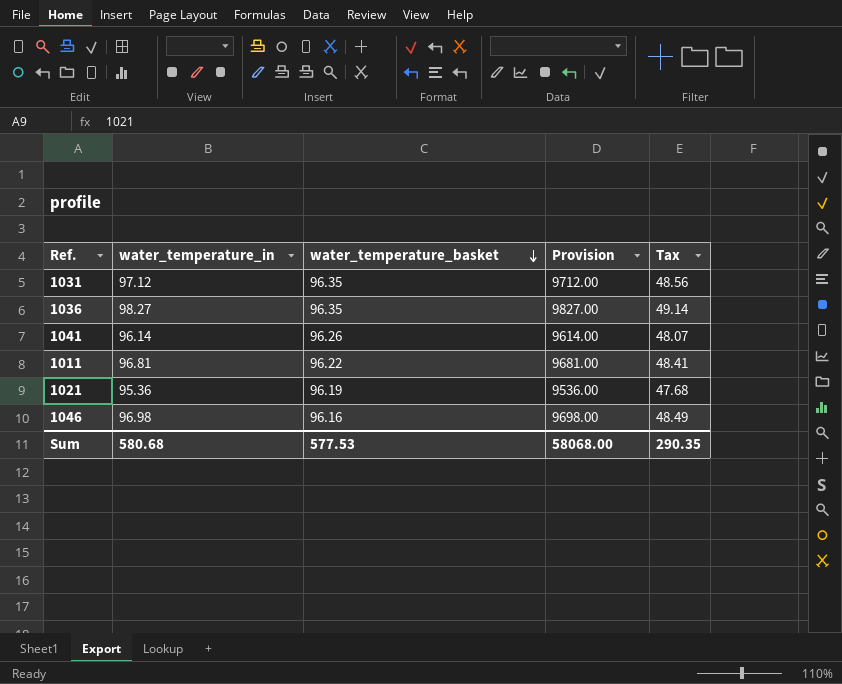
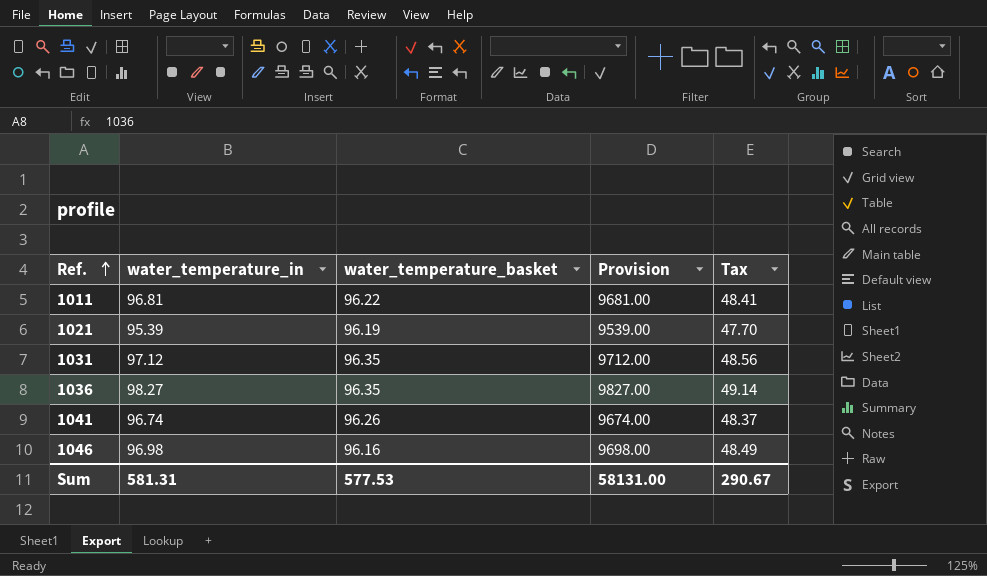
row order: water_temperature_basket descending -> Ref. ascending
1021 | water_temperature_in: 95.36 -> 95.39
1021 | Provision: 9536.00 -> 9539.00
1021 | Tax: 47.68 -> 47.70
1041 | water_temperature_in: 96.14 -> 96.74
1041 | Provision: 9614.00 -> 9674.00
1041 | Tax: 48.07 -> 48.37
Sum | water_temperature_in: 580.68 -> 581.31
Sum | Provision: 58068.00 -> 58131.00
Sum | Tax: 290.35 -> 290.67

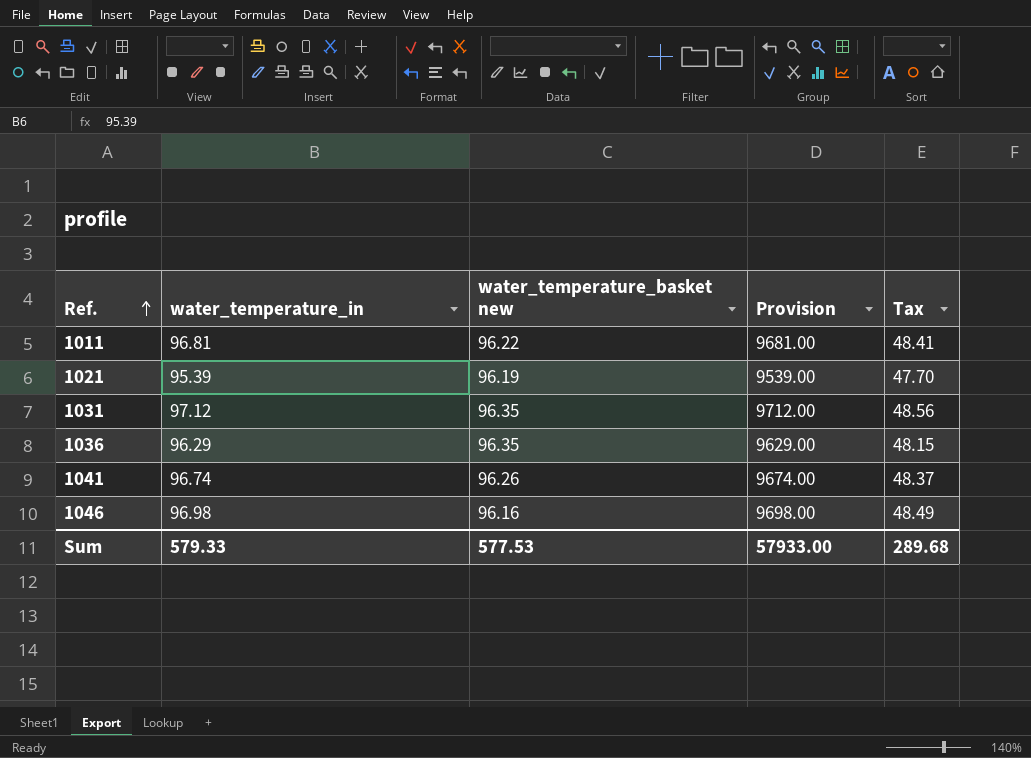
column name: water_temperature_basket -> water_temperature_basket new
1036 | water_temperature_in: 98.27 -> 96.29
1036 | Provision: 9827.00 -> 9629.00
1036 | Tax: 49.14 -> 48.15
Sum | water_temperature_in: 581.31 -> 579.33
Sum | Provision: 58131.00 -> 57933.00
Sum | Tax: 290.67 -> 289.68

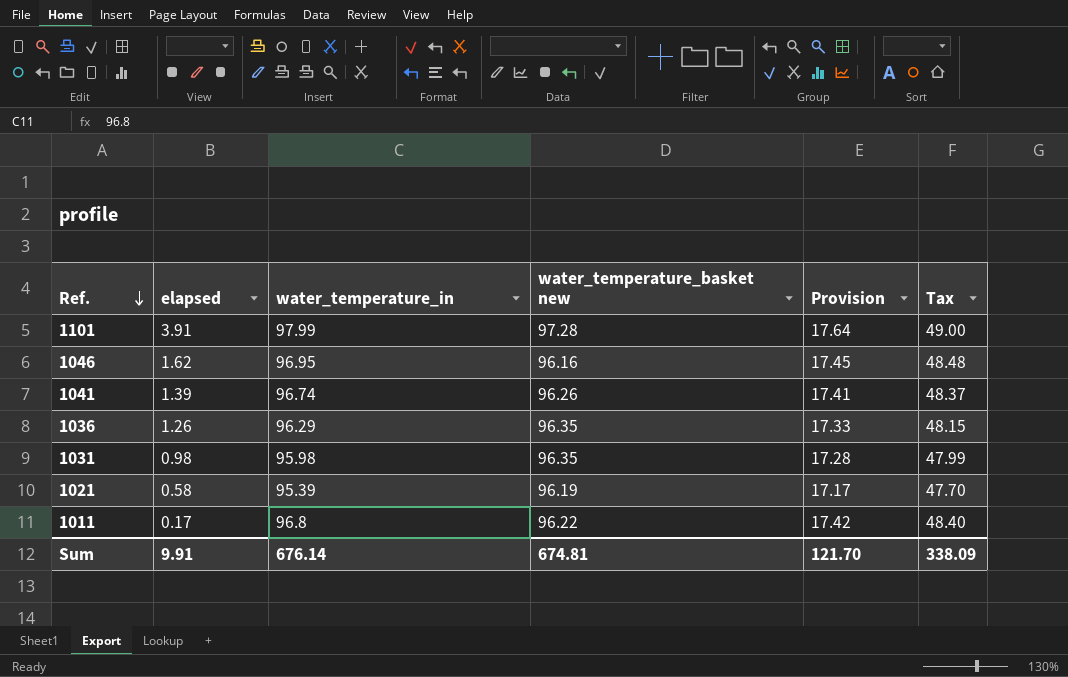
row order: Ref. ascending -> Ref. descending
column elapsed | position: none -> 2
column Provision | formula: [water_temperature_in] * 100 -> [water_temperature_in] * 0.18
row 1101: none -> 3.91 | 97.99 | 97.28 | 17.64 | 49.00
1046 | water_temperature_in: 96.98 -> 96.95
1046 | Tax: 48.49 -> 48.48
1031 | water_temperature_in: 97.12 -> 95.98
1031 | Tax: 48.56 -> 47.99
1011 | water_temperature_in: 96.81 -> 96.8
1011 | Tax: 48.41 -> 48.40
Sum | water_temperature_in: 579.33 -> 676.14
Sum | water_temperature_basket new: 577.53 -> 674.81
Sum | Provision: 57933.00 -> 121.70
Sum | Tax: 289.68 -> 338.09

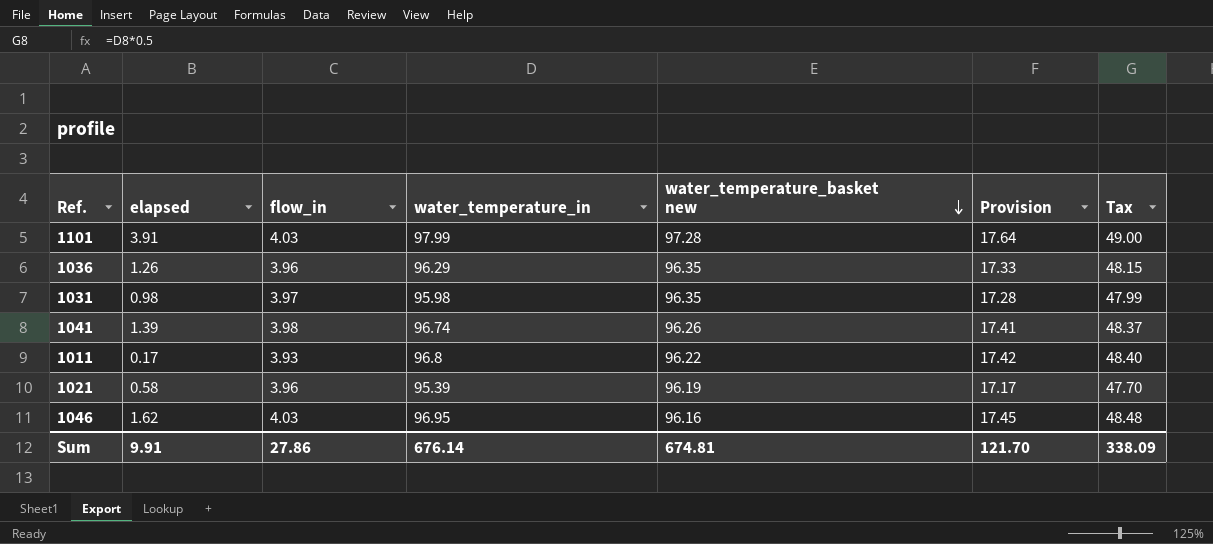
row order: Ref. descending -> water_temperature_basket new descending
column flow_in | position: none -> 3

